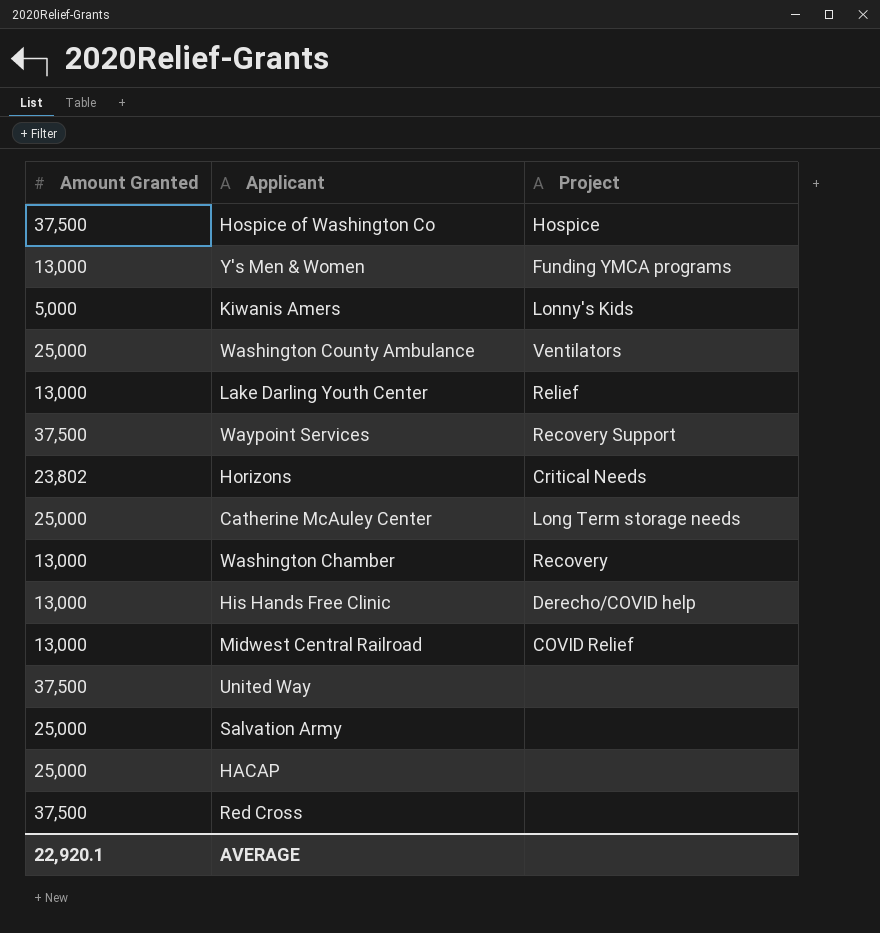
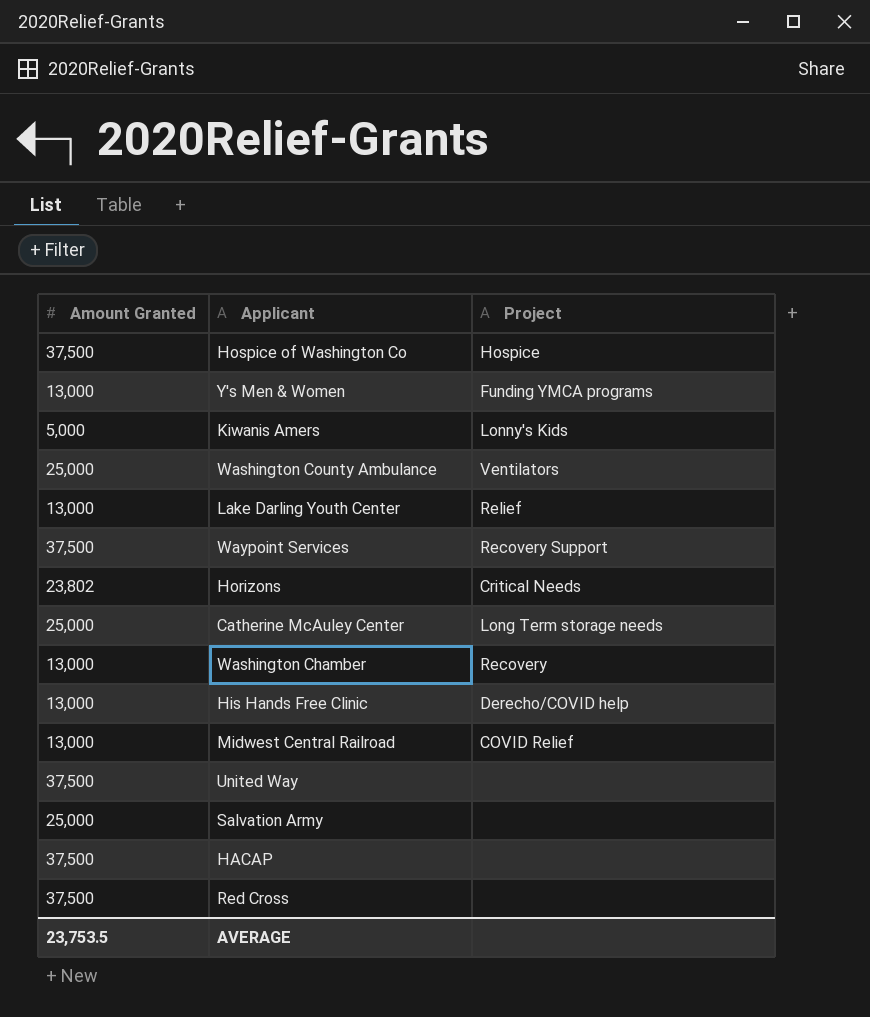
HACAP | Amount Granted: 25,000 -> 37,500
AVERAGE | Amount Granted: 22,920.1 -> 23,753.5

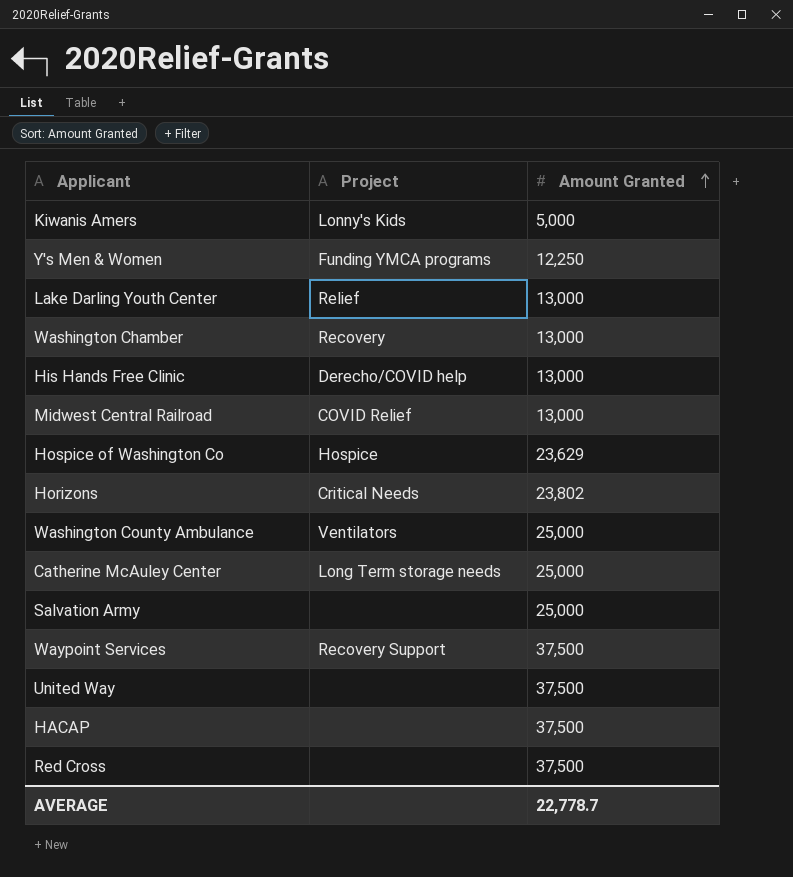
row order: none -> Amount Granted ascending
column Amount Granted | position: 1 -> 3
Y's Men & Women | Amount Granted: 13,000 -> 12,250
Hospice of Washington Co | Amount Granted: 37,500 -> 23,629
AVERAGE | Amount Granted: 23,753.5 -> 22,778.7

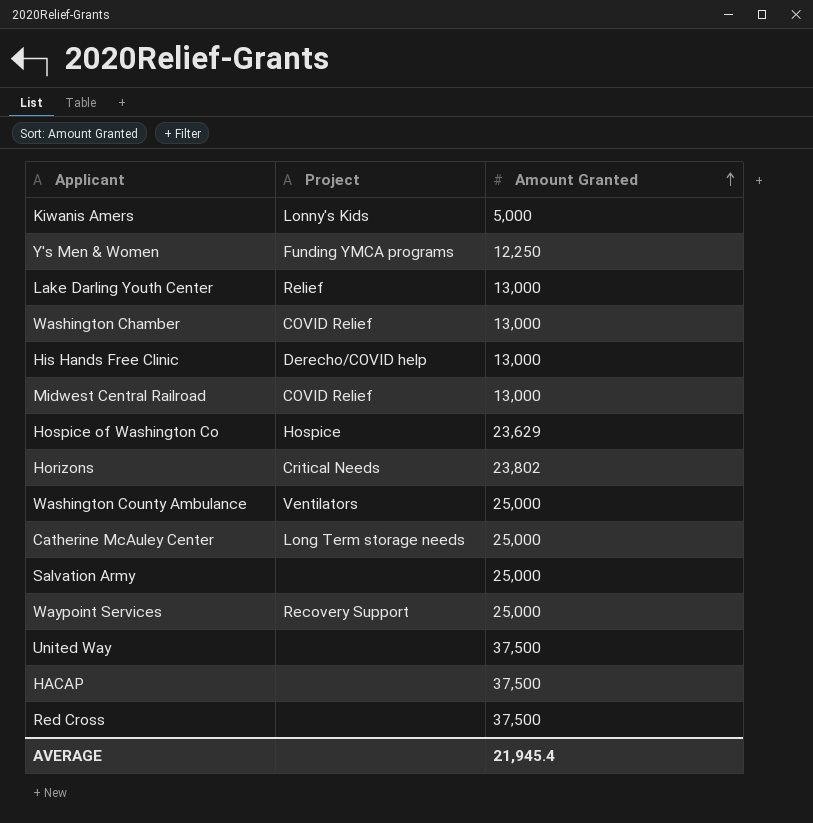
Washington Chamber | Project: Recovery -> COVID Relief
Waypoint Services | Amount Granted: 37,500 -> 25,000
AVERAGE | Amount Granted: 22,778.7 -> 21,945.4

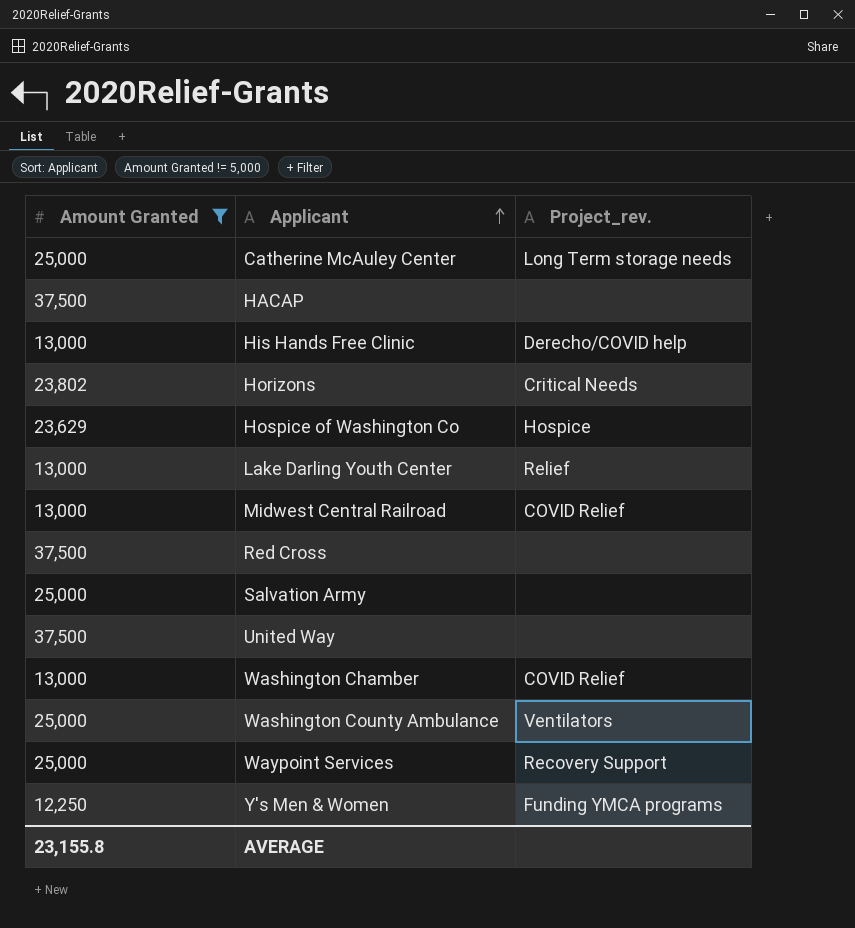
filter: none -> Amount Granted != 5,000
row order: Amount Granted ascending -> Applicant ascending
column Amount Granted | position: 3 -> 1
column name: Project -> Project_rev.
AVERAGE | Amount Granted: 21,945.4 -> 23,155.8

